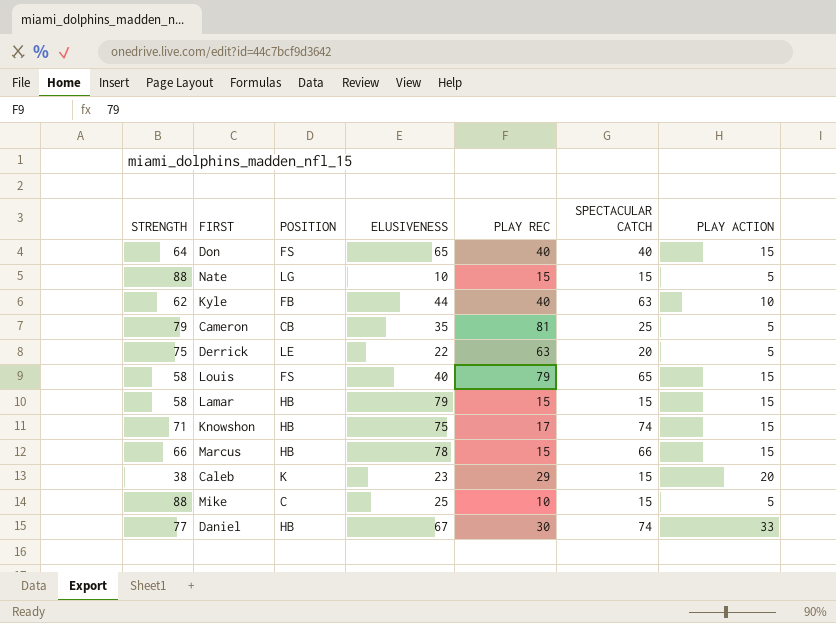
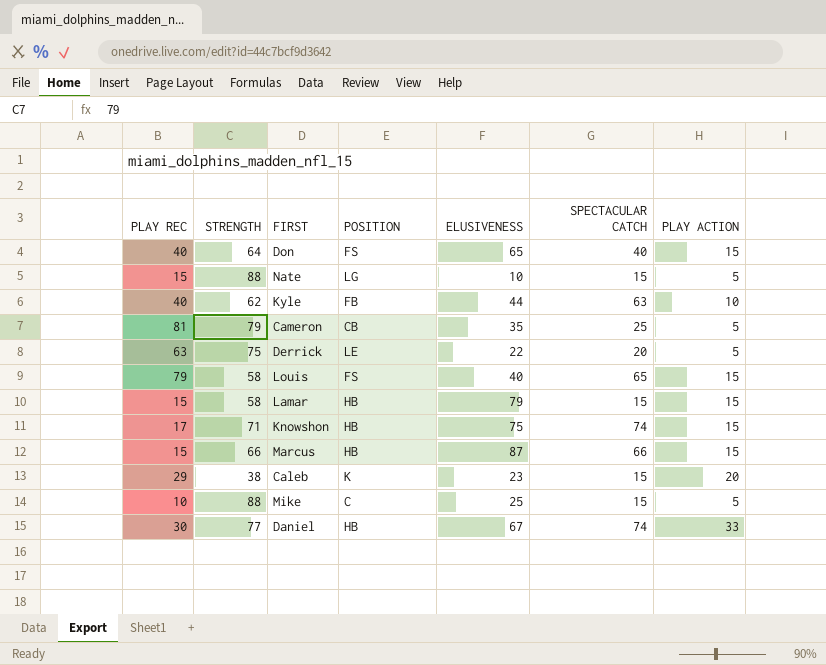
column PLAY REC | position: 5 -> 1
Marcus | ELUSIVENESS: 78 -> 87

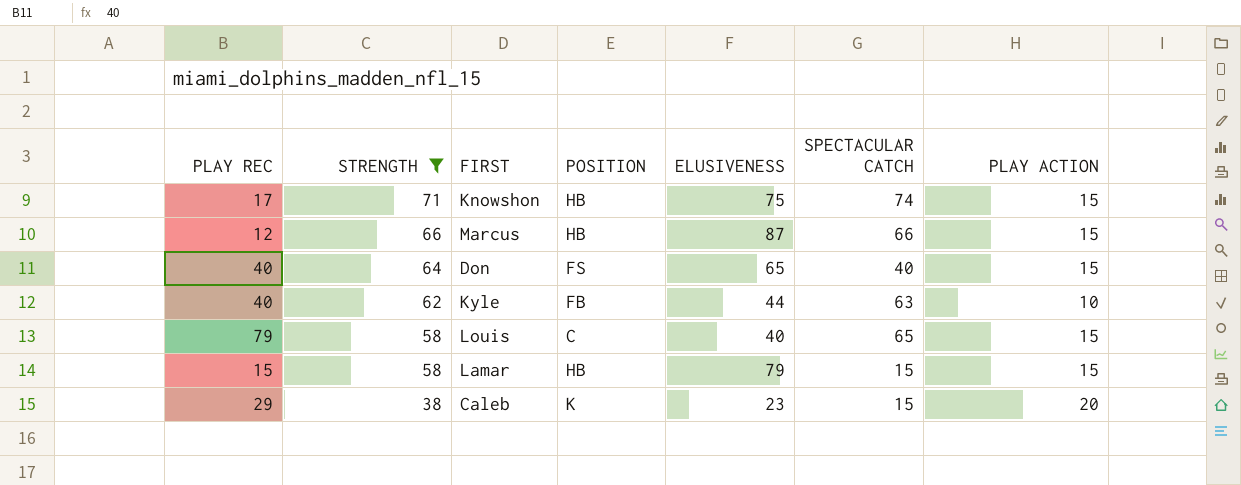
filter: none -> STRENGTH <= 71
row order: none -> STRENGTH descending
Marcus | PLAY REC: 15 -> 12
Louis | POSITION: FS -> C

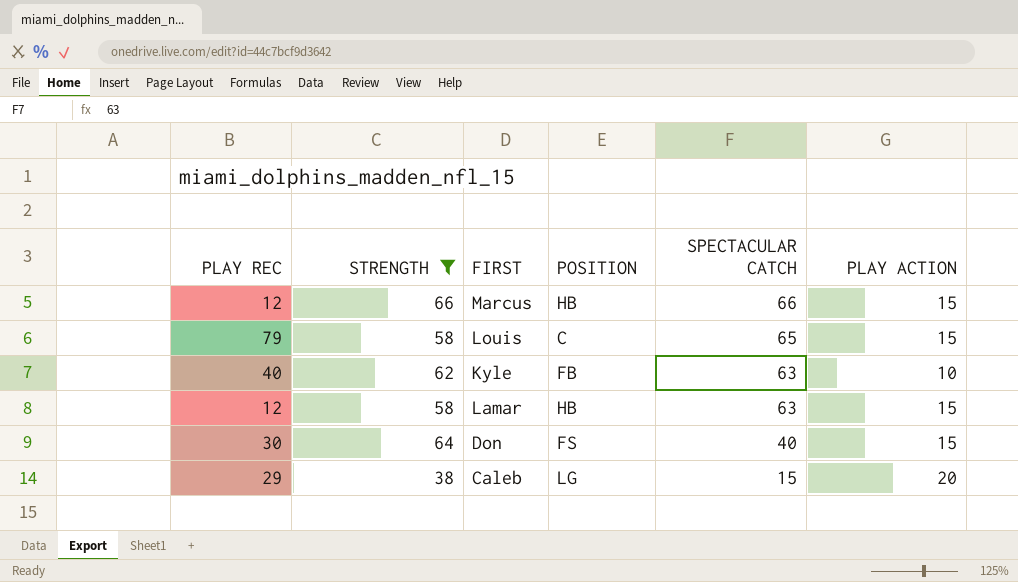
row order: STRENGTH descending -> SPECTACULAR CATCH descending
column ELUSIVENESS | position: 5 -> none
row Knowshon: 17 | 71 | HB | 75 | 74 | 15 -> none
Lamar | PLAY REC: 15 -> 12
Lamar | SPECTACULAR CATCH: 15 -> 63
Don | PLAY REC: 40 -> 30
Caleb | POSITION: K -> LG

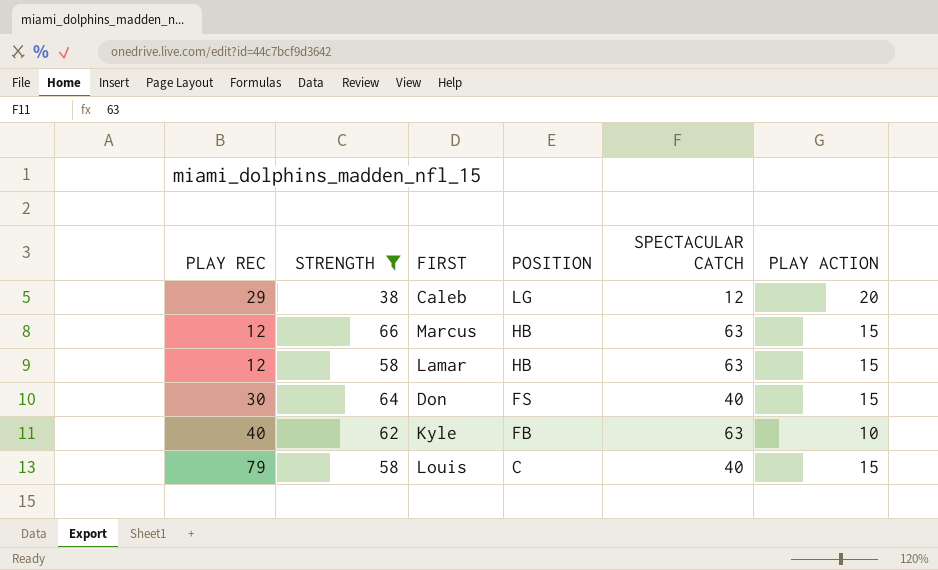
row order: SPECTACULAR CATCH descending -> POSITION descending
Caleb | SPECTACULAR CATCH: 15 -> 12
Marcus | SPECTACULAR CATCH: 66 -> 63
Louis | SPECTACULAR CATCH: 65 -> 40

